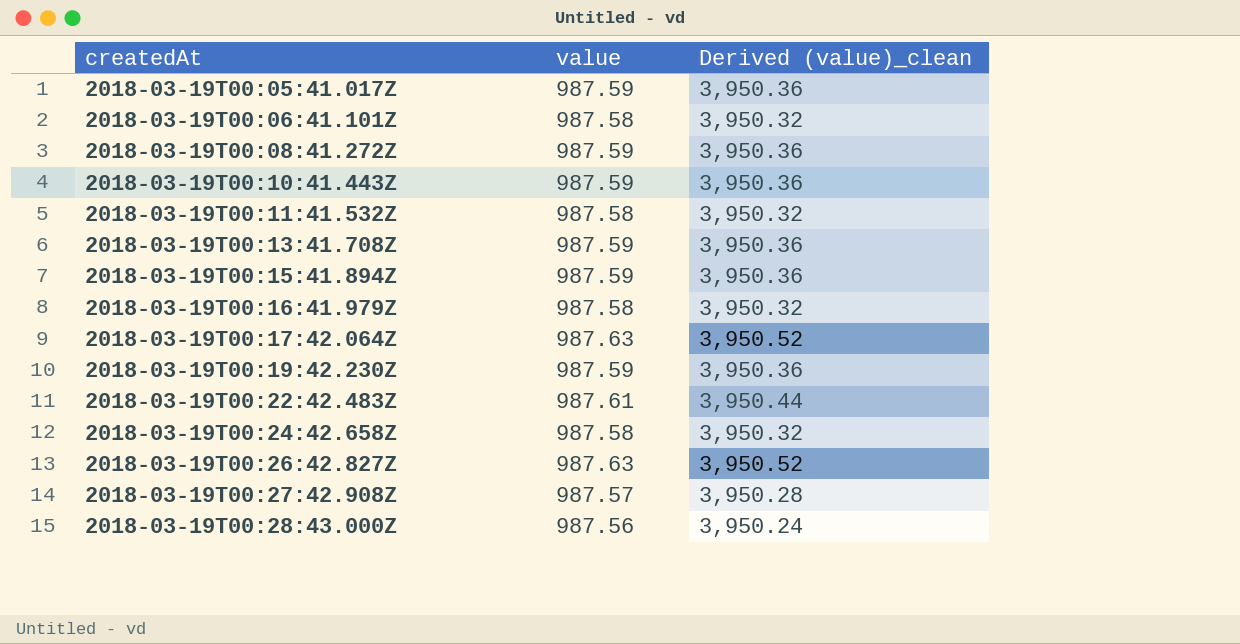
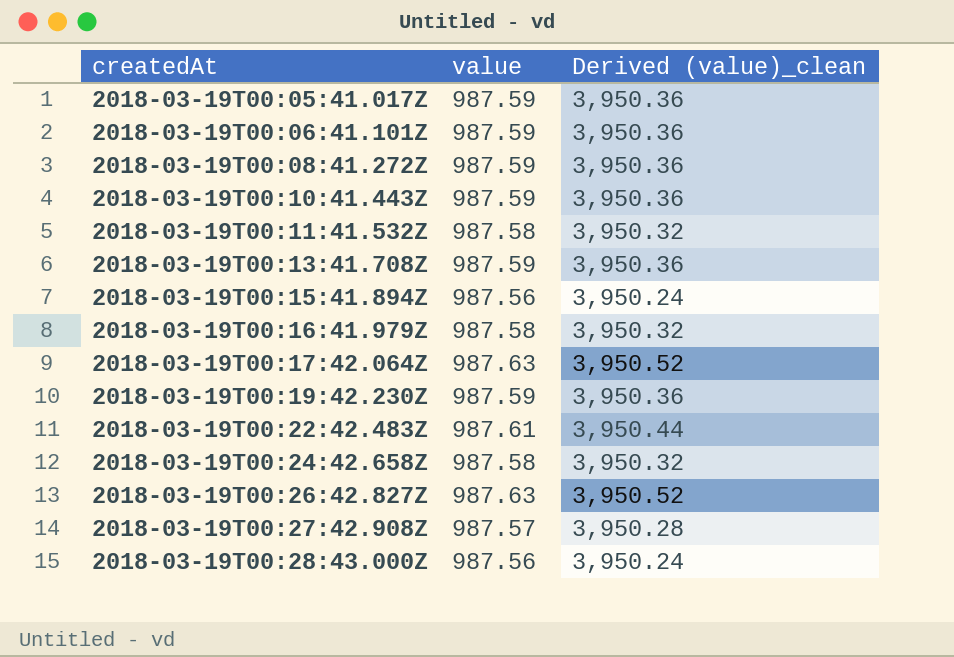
2018-03-19T00:06:41.101Z | value: 987.58 -> 987.59
2018-03-19T00:06:41.101Z | Derived (value)_clean: 3,950.32 -> 3,950.36
2018-03-19T00:15:41.894Z | value: 987.59 -> 987.56
2018-03-19T00:15:41.894Z | Derived (value)_clean: 3,950.36 -> 3,950.24

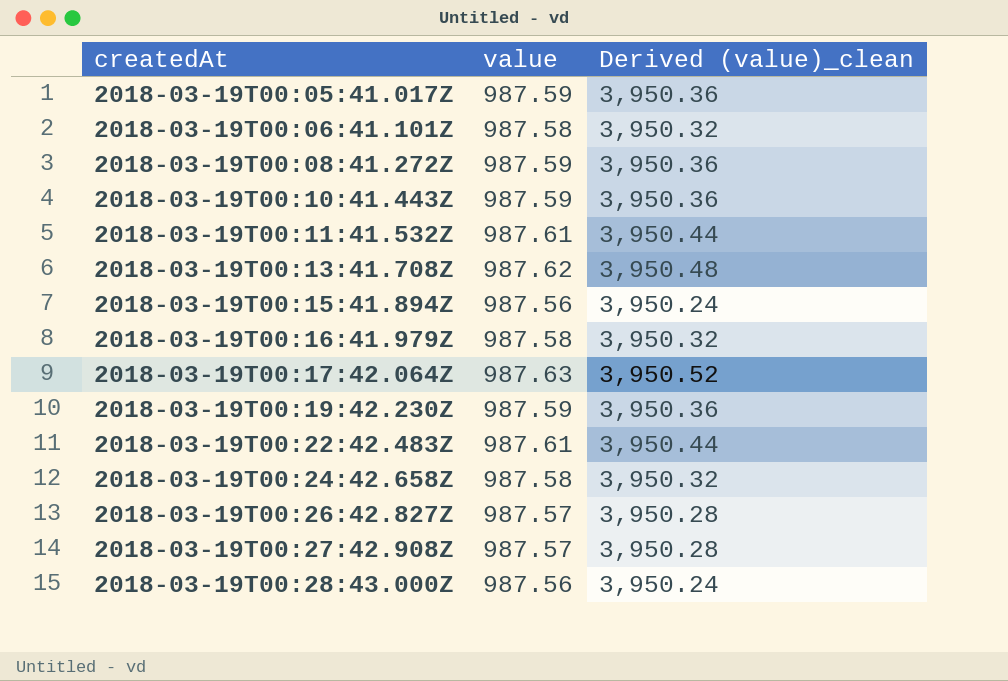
2018-03-19T00:06:41.101Z | value: 987.59 -> 987.58
2018-03-19T00:06:41.101Z | Derived (value)_clean: 3,950.36 -> 3,950.32
2018-03-19T00:11:41.532Z | value: 987.58 -> 987.61
2018-03-19T00:11:41.532Z | Derived (value)_clean: 3,950.32 -> 3,950.44
2018-03-19T00:13:41.708Z | value: 987.59 -> 987.62
2018-03-19T00:13:41.708Z | Derived (value)_clean: 3,950.36 -> 3,950.48
2018-03-19T00:26:42.827Z | value: 987.63 -> 987.57
2018-03-19T00:26:42.827Z | Derived (value)_clean: 3,950.52 -> 3,950.28

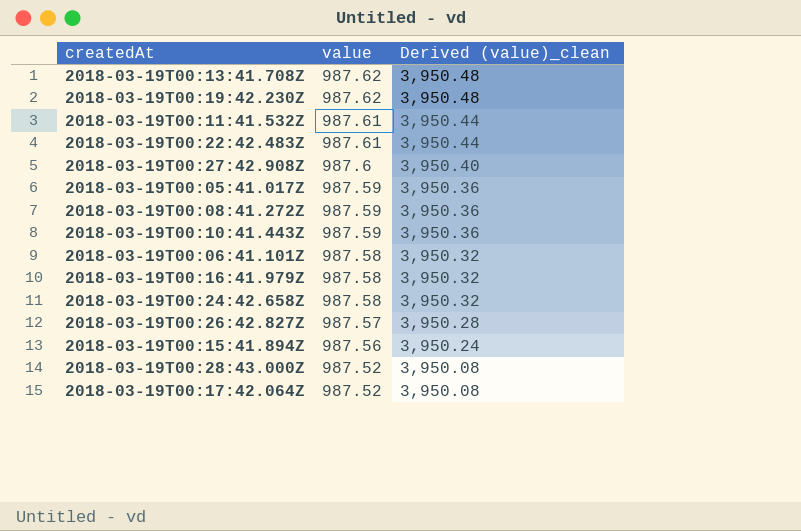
row order: createdAt ascending -> value descending
2018-03-19T00:19:42.230Z | value: 987.59 -> 987.62
2018-03-19T00:19:42.230Z | Derived (value)_clean: 3,950.36 -> 3,950.48
2018-03-19T00:27:42.908Z | value: 987.57 -> 987.6
2018-03-19T00:27:42.908Z | Derived (value)_clean: 3,950.28 -> 3,950.40
2018-03-19T00:28:43.000Z | value: 987.56 -> 987.52
2018-03-19T00:28:43.000Z | Derived (value)_clean: 3,950.24 -> 3,950.08
2018-03-19T00:17:42.064Z | value: 987.63 -> 987.52
2018-03-19T00:17:42.064Z | Derived (value)_clean: 3,950.52 -> 3,950.08

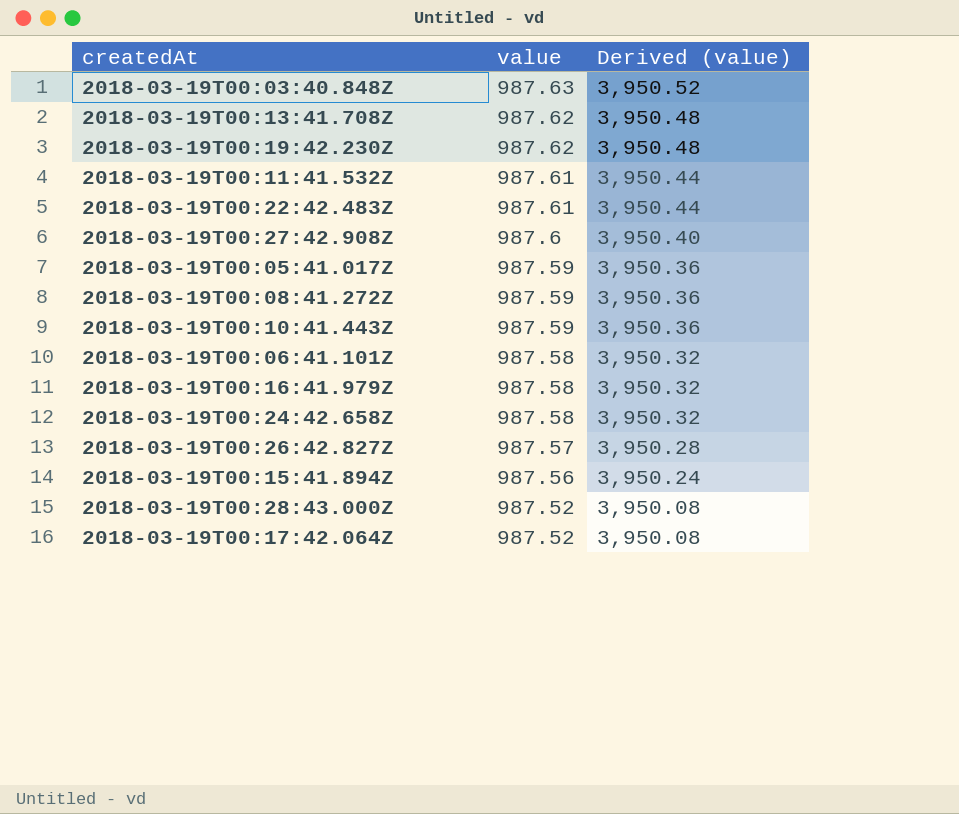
column name: Derived (value)_clean -> Derived (value)
row 2018-03-19T00:03:40.848Z: none -> 987.63 | 3,950.52

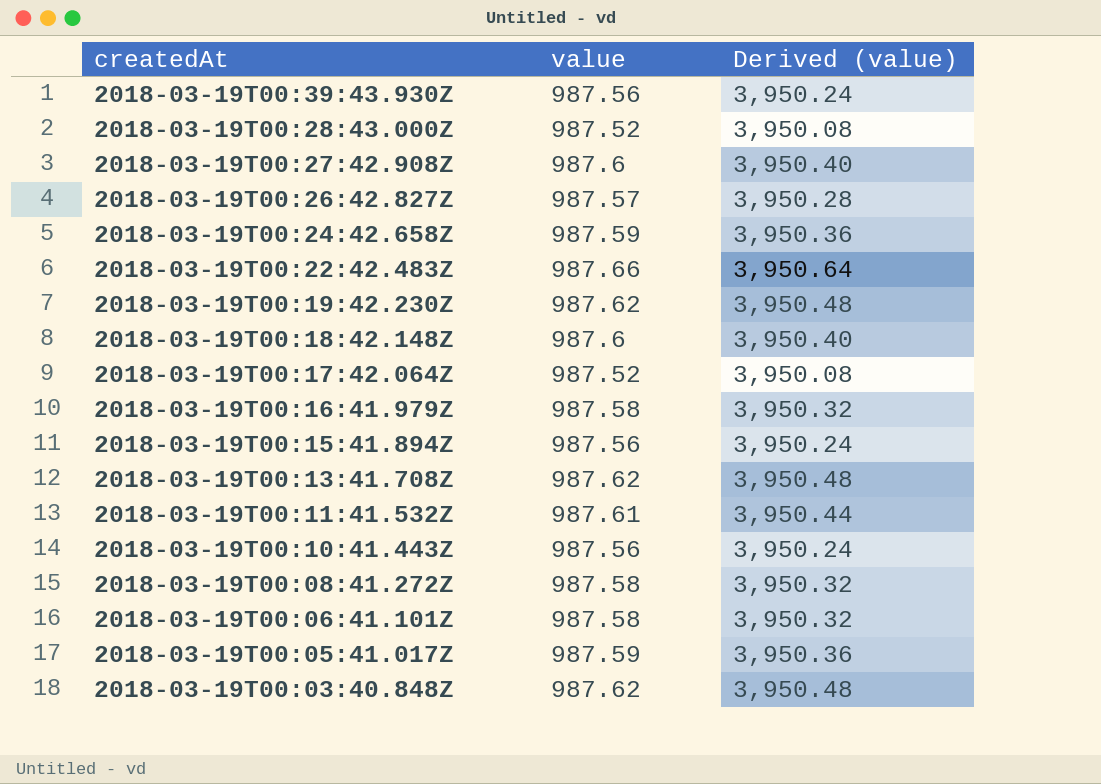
row order: value descending -> createdAt descending
row 2018-03-19T00:39:43.930Z: none -> 987.56 | 3,950.24
2018-03-19T00:24:42.658Z | value: 987.58 -> 987.59
2018-03-19T00:24:42.658Z | Derived (value): 3,950.32 -> 3,950.36
2018-03-19T00:22:42.483Z | value: 987.61 -> 987.66
2018-03-19T00:22:42.483Z | Derived (value): 3,950.44 -> 3,950.64
row 2018-03-19T00:18:42.148Z: none -> 987.6 | 3,950.40
2018-03-19T00:10:41.443Z | value: 987.59 -> 987.56
2018-03-19T00:10:41.443Z | Derived (value): 3,950.36 -> 3,950.24
2018-03-19T00:08:41.272Z | value: 987.59 -> 987.58
2018-03-19T00:08:41.272Z | Derived (value): 3,950.36 -> 3,950.32
2018-03-19T00:03:40.848Z | value: 987.63 -> 987.62
2018-03-19T00:03:40.848Z | Derived (value): 3,950.52 -> 3,950.48

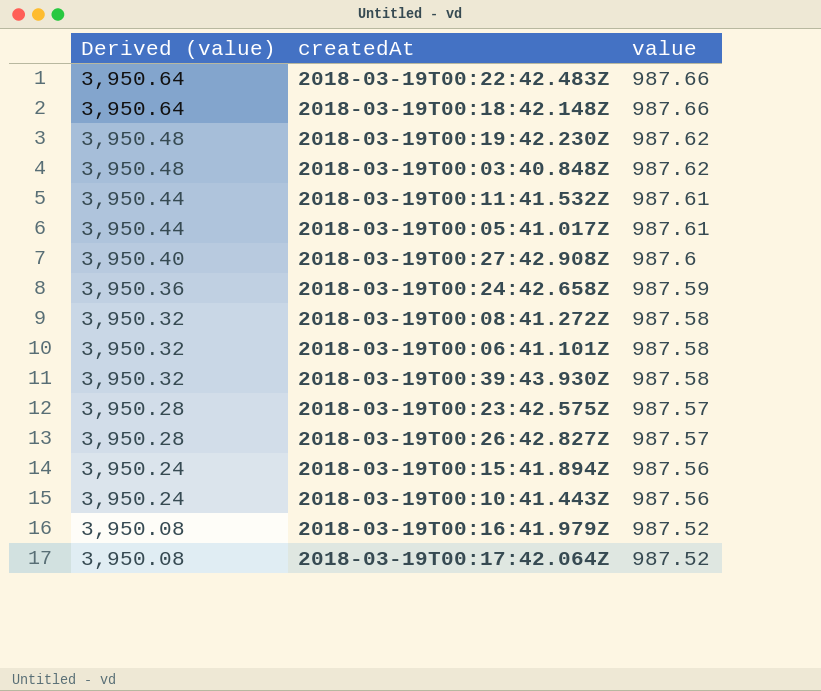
row order: createdAt descending -> Derived (value) descending
column Derived (value) | position: 3 -> 1
row 2018-03-19T00:28:43.000Z: 987.52 | 3,950.08 -> none
row 2018-03-19T00:13:41.708Z: 987.62 | 3,950.48 -> none
2018-03-19T00:18:42.148Z | Derived (value): 3,950.40 -> 3,950.64
2018-03-19T00:18:42.148Z | value: 987.6 -> 987.66
2018-03-19T00:05:41.017Z | Derived (value): 3,950.36 -> 3,950.44
2018-03-19T00:05:41.017Z | value: 987.59 -> 987.61
2018-03-19T00:39:43.930Z | Derived (value): 3,950.24 -> 3,950.32
2018-03-19T00:39:43.930Z | value: 987.56 -> 987.58
row 2018-03-19T00:23:42.575Z: none -> 3,950.28 | 987.57
2018-03-19T00:16:41.979Z | Derived (value): 3,950.32 -> 3,950.08
2018-03-19T00:16:41.979Z | value: 987.58 -> 987.52

